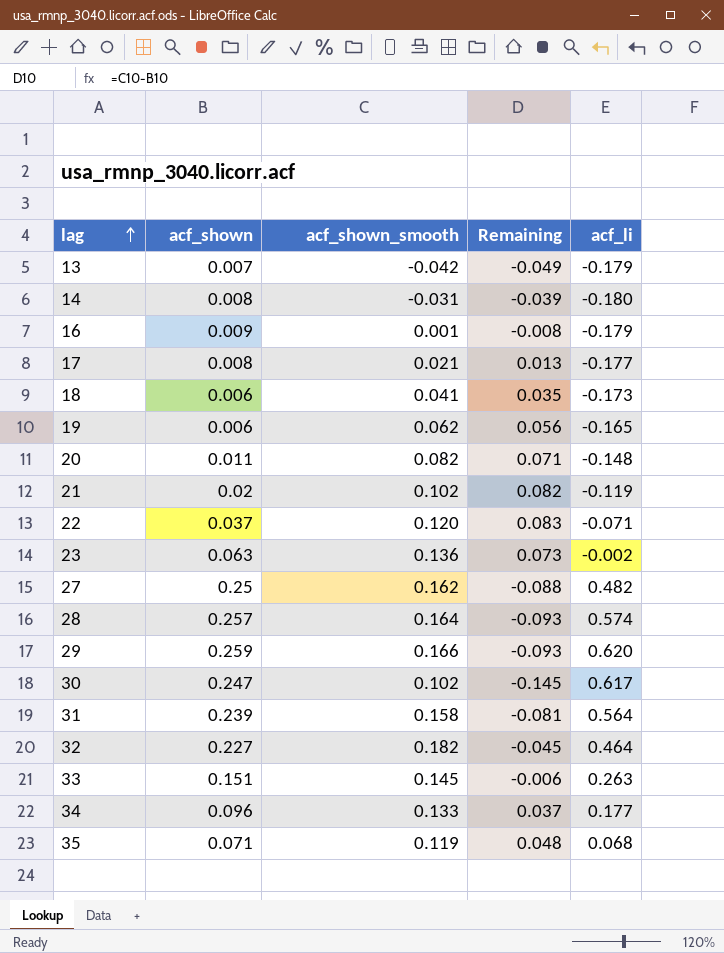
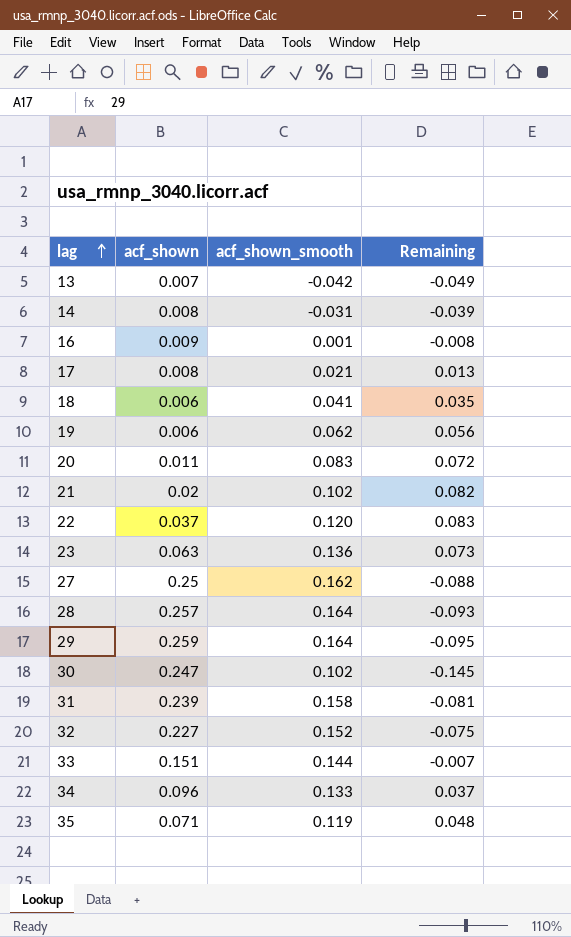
column acf_li | position: 5 -> none
20 | acf_shown_smooth: 0.082 -> 0.083
20 | Remaining: 0.071 -> 0.072
29 | acf_shown_smooth: 0.166 -> 0.164
29 | Remaining: -0.093 -> -0.095
32 | acf_shown_smooth: 0.182 -> 0.152
32 | Remaining: -0.045 -> -0.075
33 | acf_shown_smooth: 0.145 -> 0.144
33 | Remaining: -0.006 -> -0.007

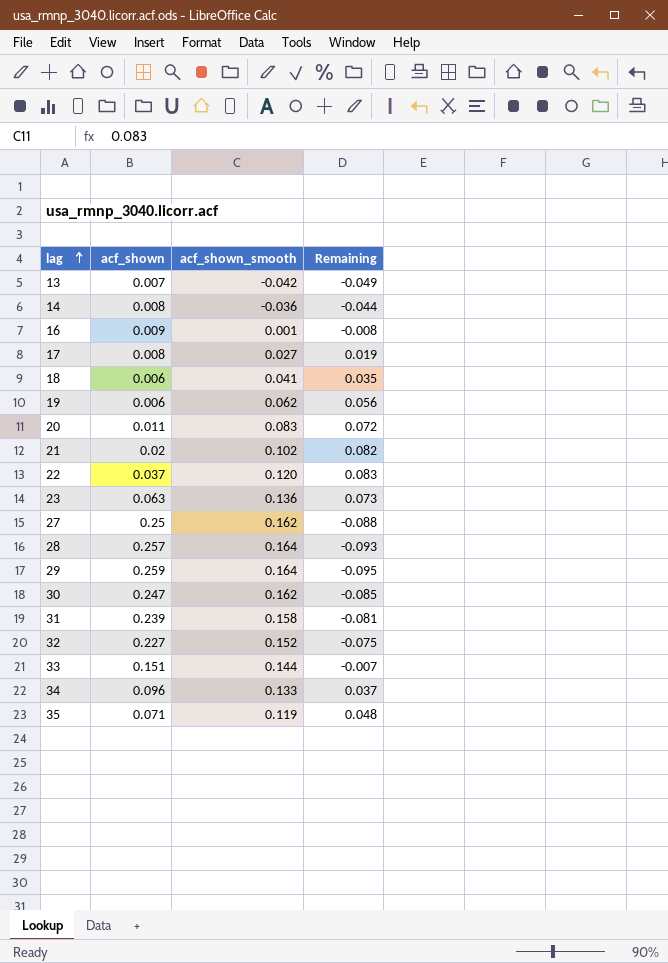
14 | acf_shown_smooth: -0.031 -> -0.036
14 | Remaining: -0.039 -> -0.044
17 | acf_shown_smooth: 0.021 -> 0.027
17 | Remaining: 0.013 -> 0.019
30 | acf_shown_smooth: 0.102 -> 0.162
30 | Remaining: -0.145 -> -0.085

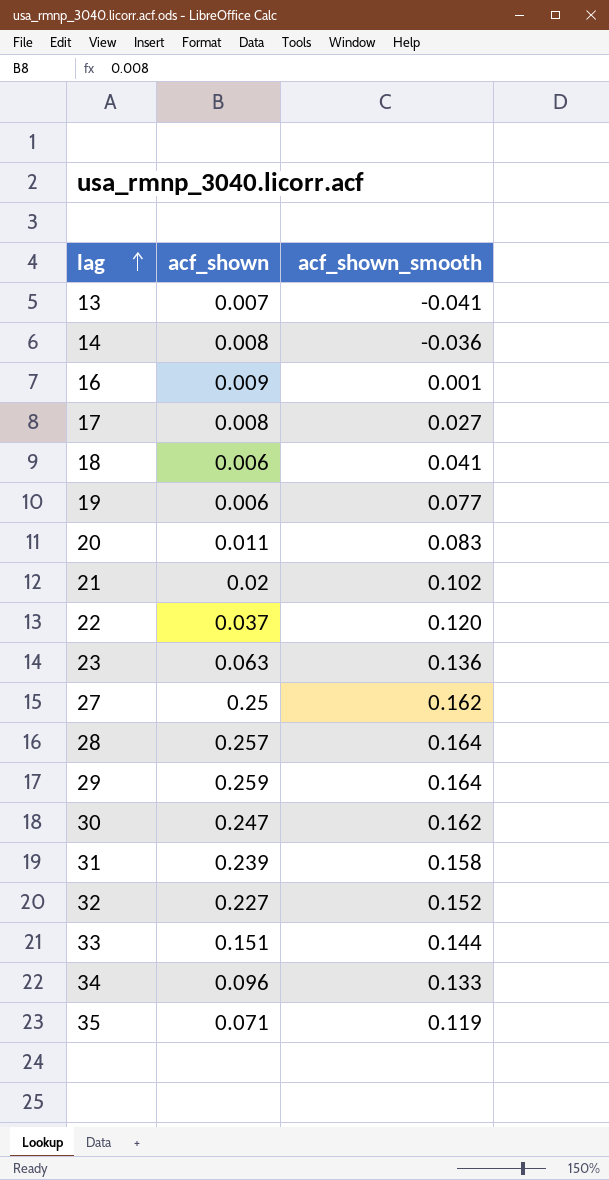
column Remaining | formula: [acf_shown_smooth] - [acf_shown] -> none
13 | acf_shown_smooth: -0.042 -> -0.041
19 | acf_shown_smooth: 0.062 -> 0.077

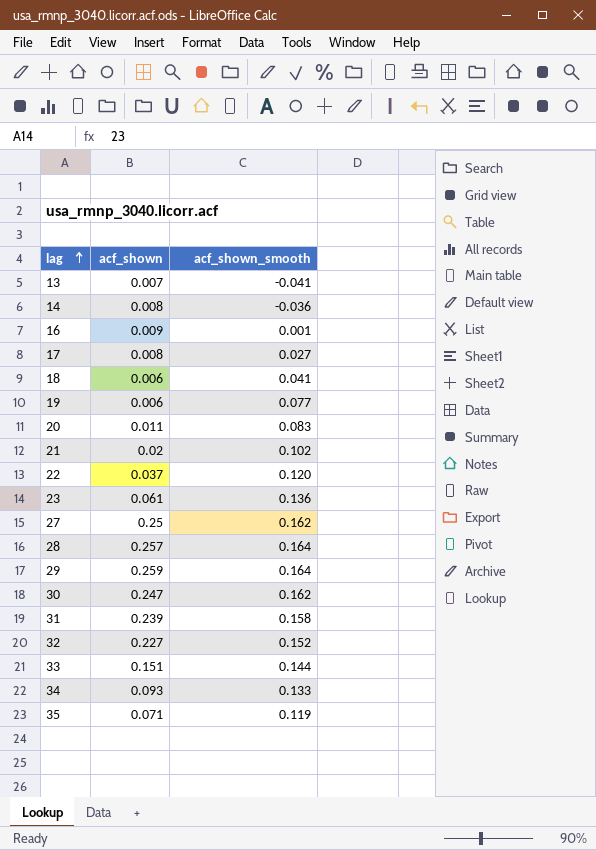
23 | acf_shown: 0.063 -> 0.061
34 | acf_shown: 0.096 -> 0.093

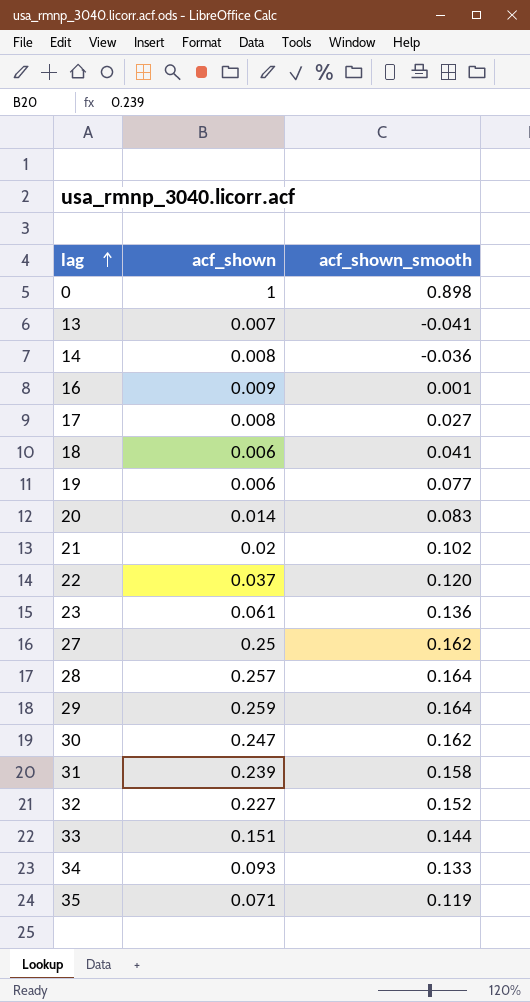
row 0: none -> 1 | 0.898
20 | acf_shown: 0.011 -> 0.014

